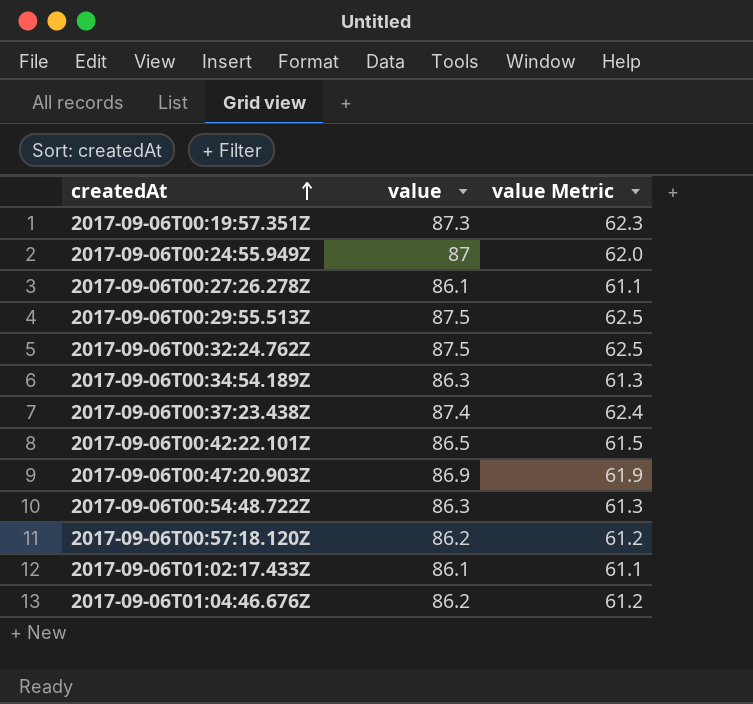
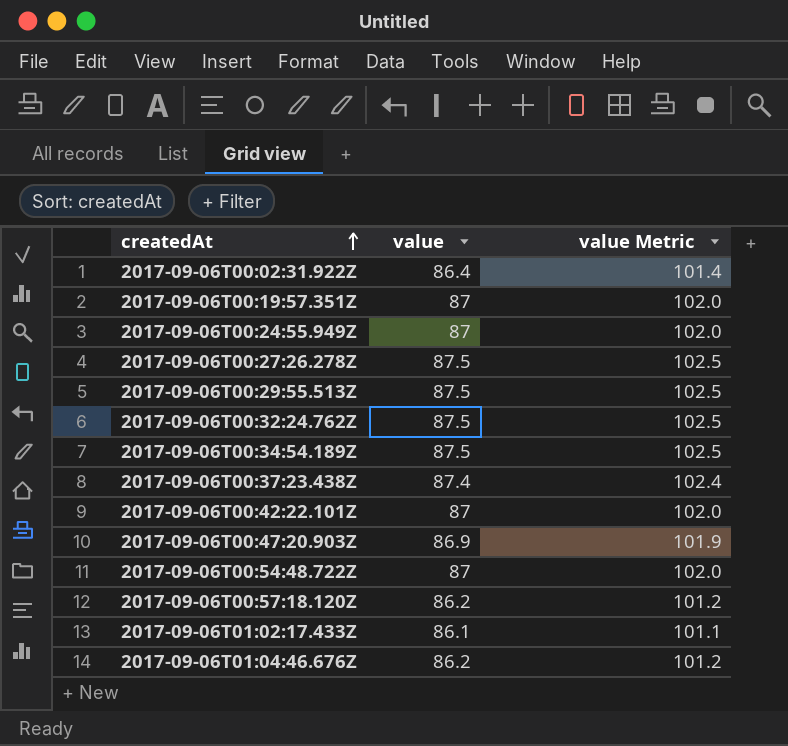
column value Metric | formula: [value] - 25 -> [value] + 15
row 2017-09-06T00:02:31.922Z: none -> 86.4 | 101.4
2017-09-06T00:19:57.351Z | value: 87.3 -> 87
2017-09-06T00:27:26.278Z | value: 86.1 -> 87.5
2017-09-06T00:34:54.189Z | value: 86.3 -> 87.5
2017-09-06T00:42:22.101Z | value: 86.5 -> 87
2017-09-06T00:54:48.722Z | value: 86.3 -> 87

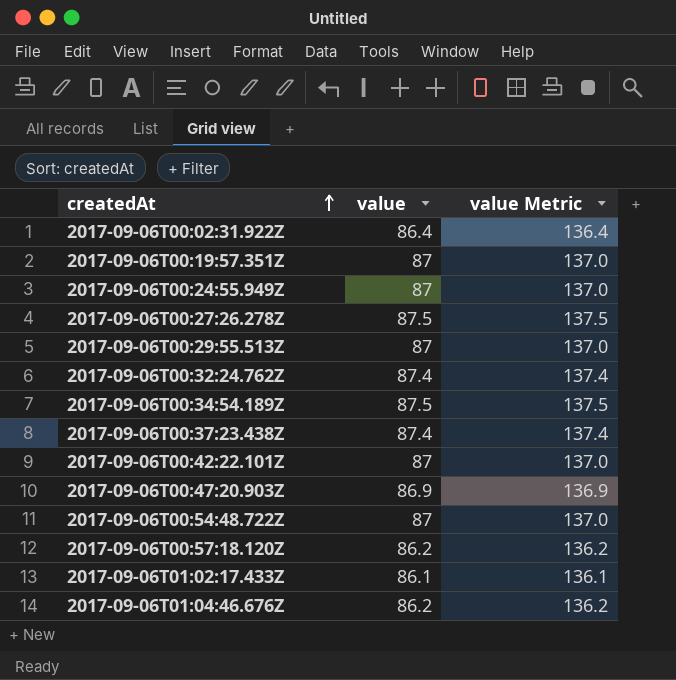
column value Metric | formula: [value] + 15 -> [value] + 50
2017-09-06T00:29:55.513Z | value: 87.5 -> 87
2017-09-06T00:32:24.762Z | value: 87.5 -> 87.4

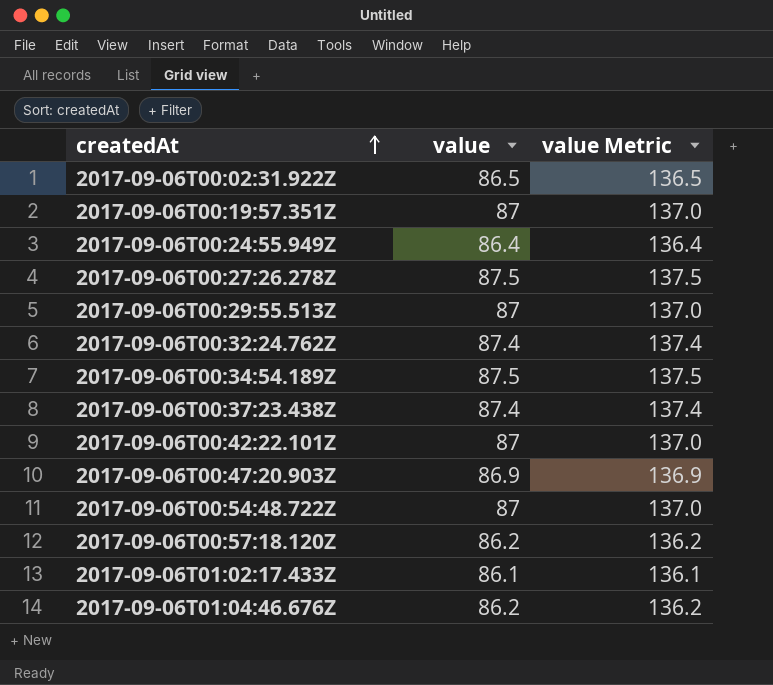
2017-09-06T00:02:31.922Z | value: 86.4 -> 86.5
2017-09-06T00:02:31.922Z | value Metric: 136.4 -> 136.5
2017-09-06T00:24:55.949Z | value: 87 -> 86.4
2017-09-06T00:24:55.949Z | value Metric: 137.0 -> 136.4

